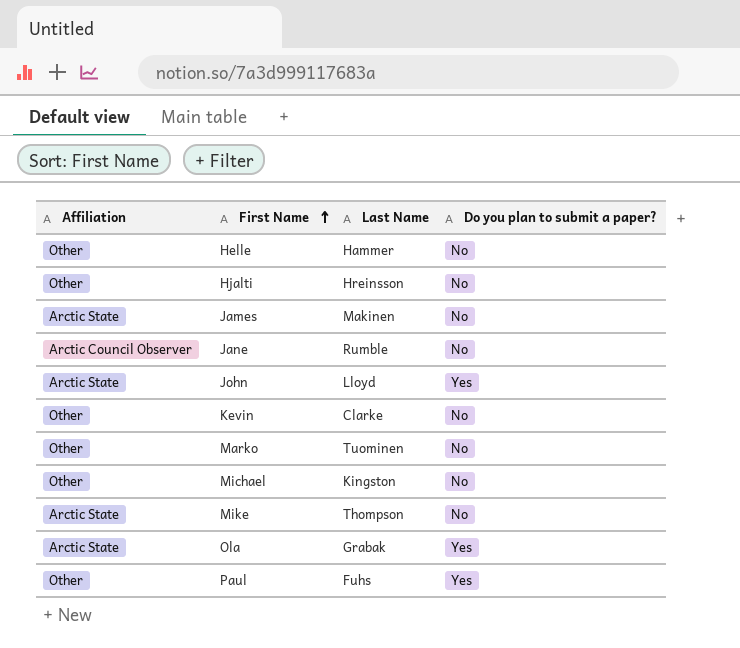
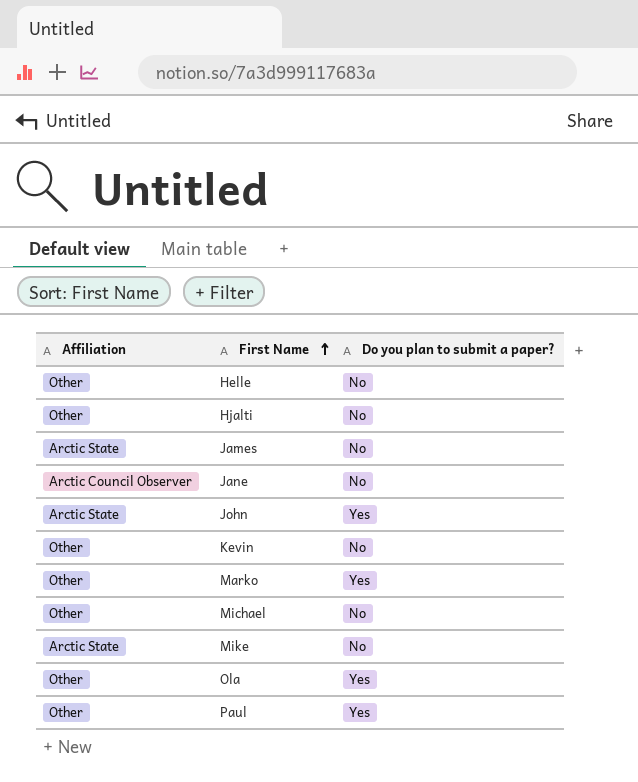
column Last Name | position: 3 -> none
Marko | Do you plan to submit a paper?: No -> Yes
Ola | Affiliation: Arctic State -> Other

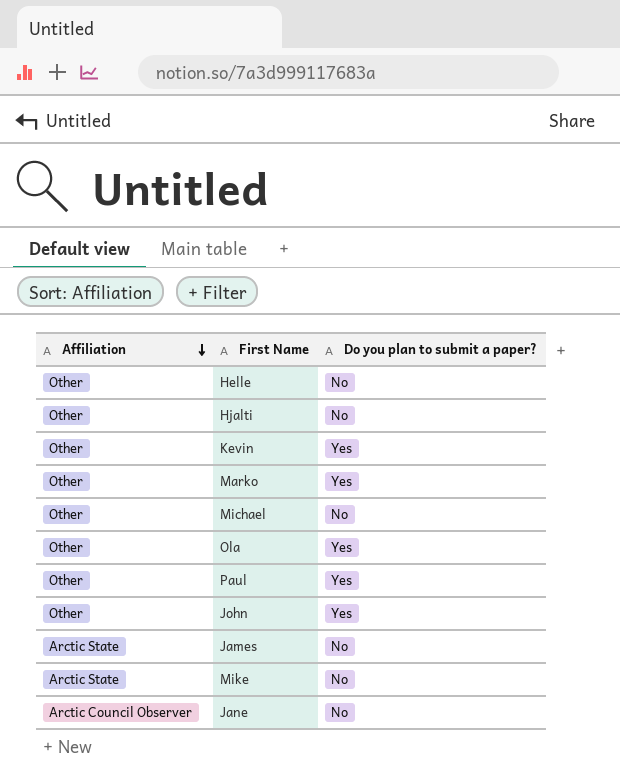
row order: First Name ascending -> Affiliation descending
Kevin | Do you plan to submit a paper?: No -> Yes
John | Affiliation: Arctic State -> Other

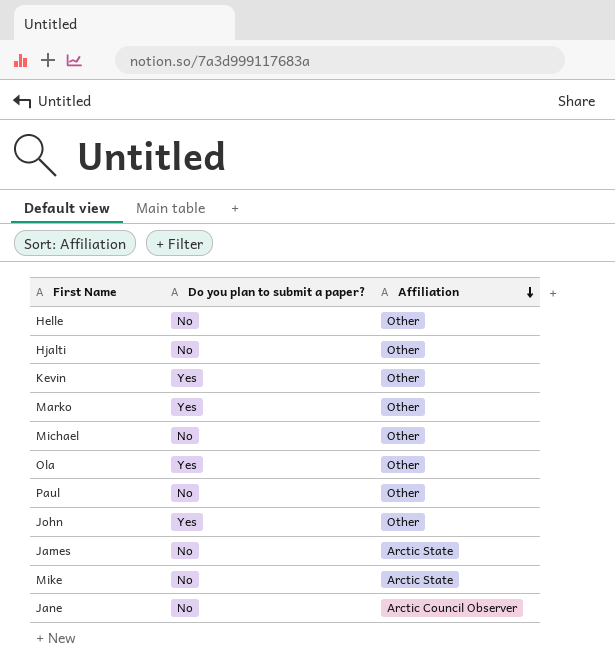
column Affiliation | position: 1 -> 3
Paul | Do you plan to submit a paper?: Yes -> No

